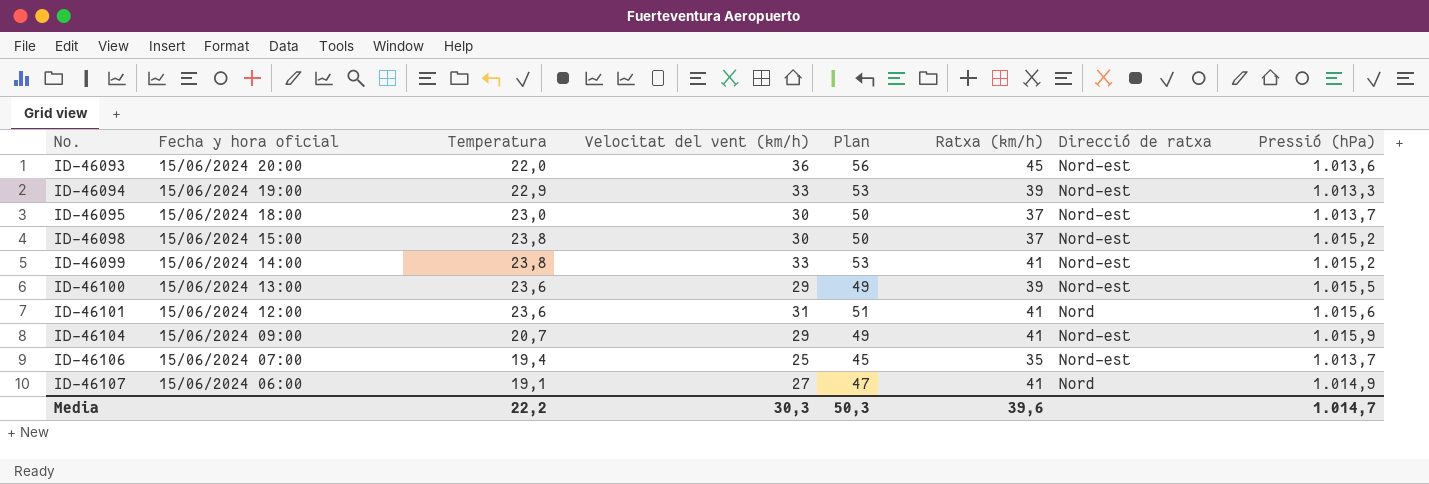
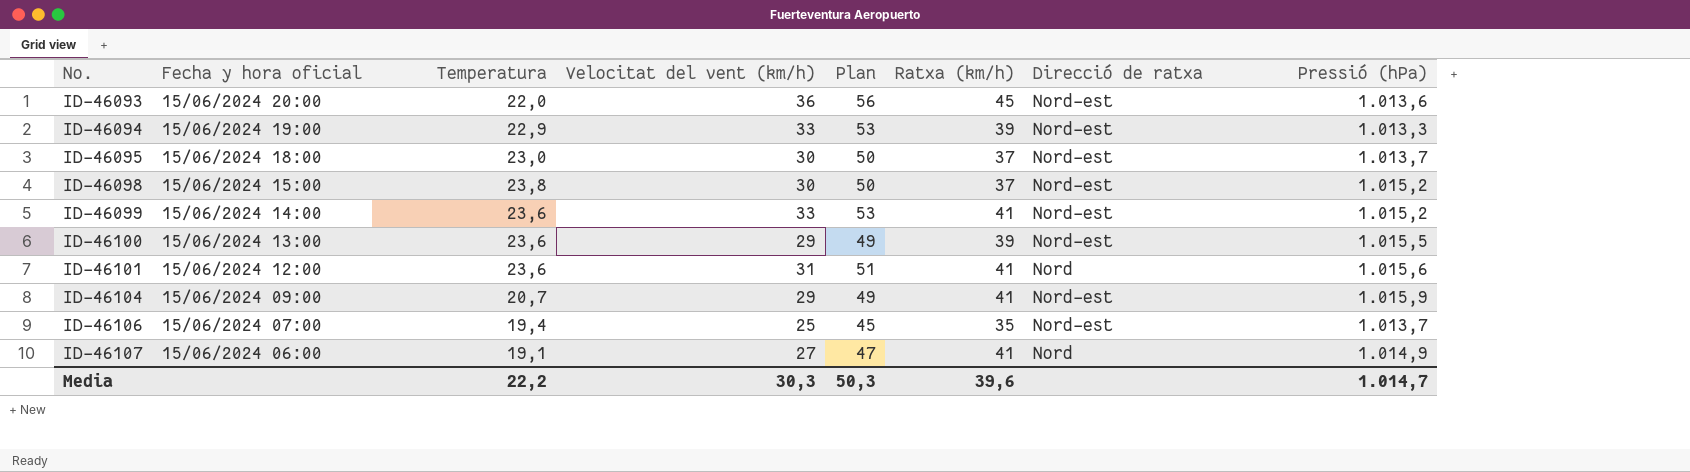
ID-46099 | Temperatura: 23,8 -> 23,6

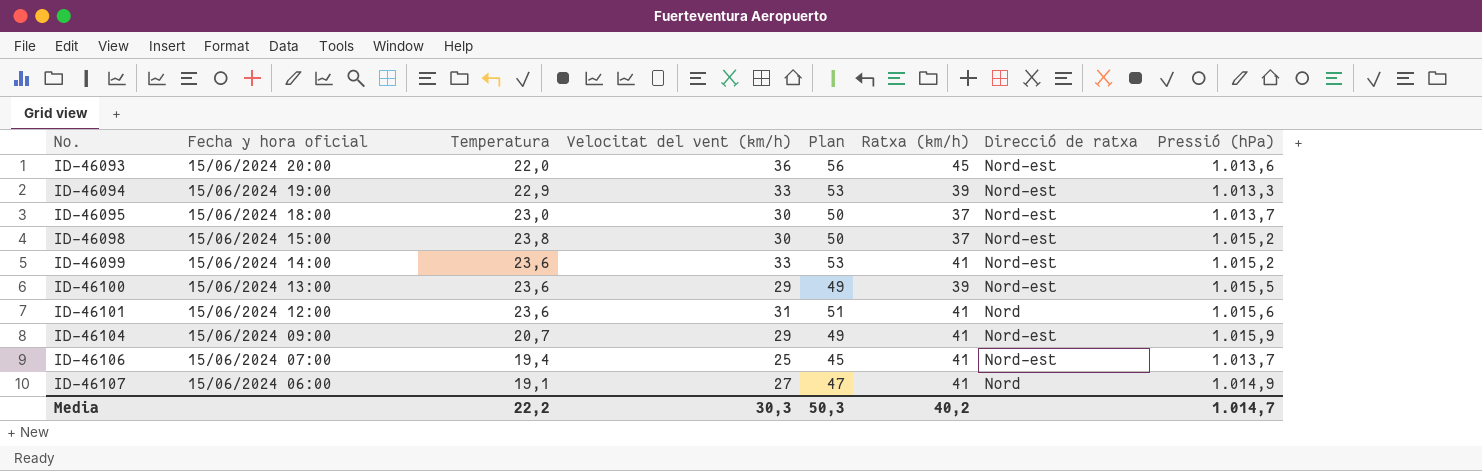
ID-46106 | Ratxa (km/h): 35 -> 41
Media | Ratxa (km/h): 39,6 -> 40,2

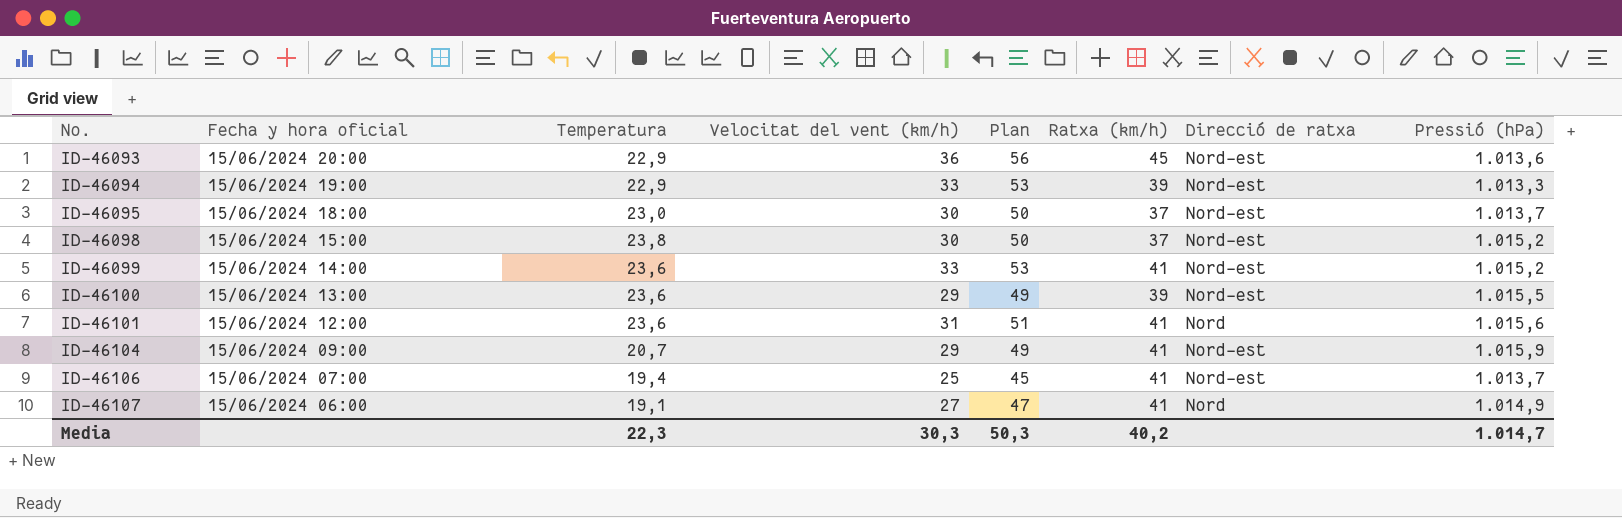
ID-46093 | Temperatura: 22,0 -> 22,9
Media | Temperatura: 22,2 -> 22,3

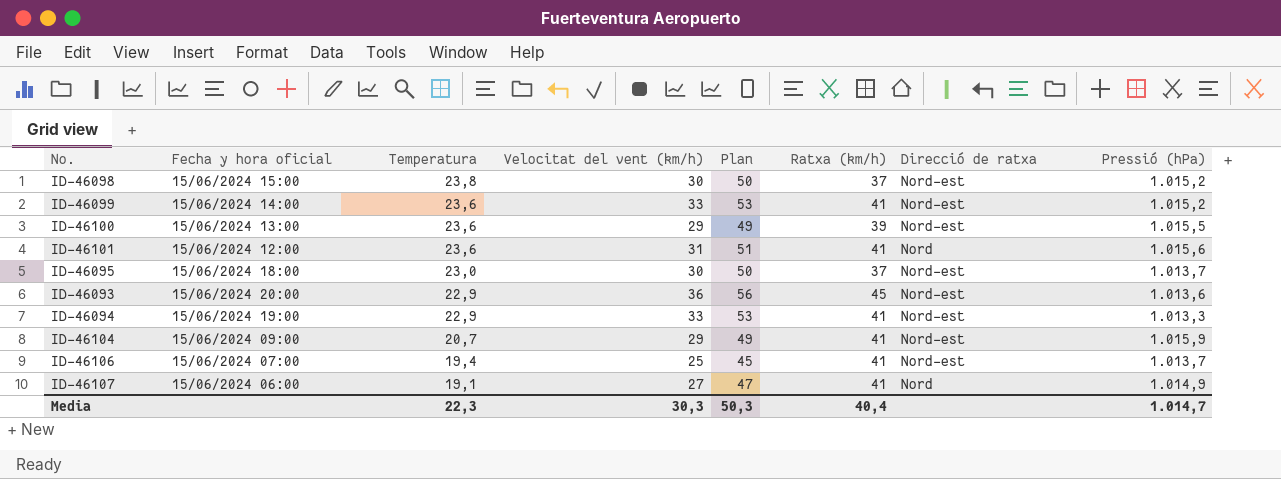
row order: No. ascending -> Temperatura descending
ID-46094 | Ratxa (km/h): 39 -> 41
Media | Ratxa (km/h): 40,2 -> 40,4

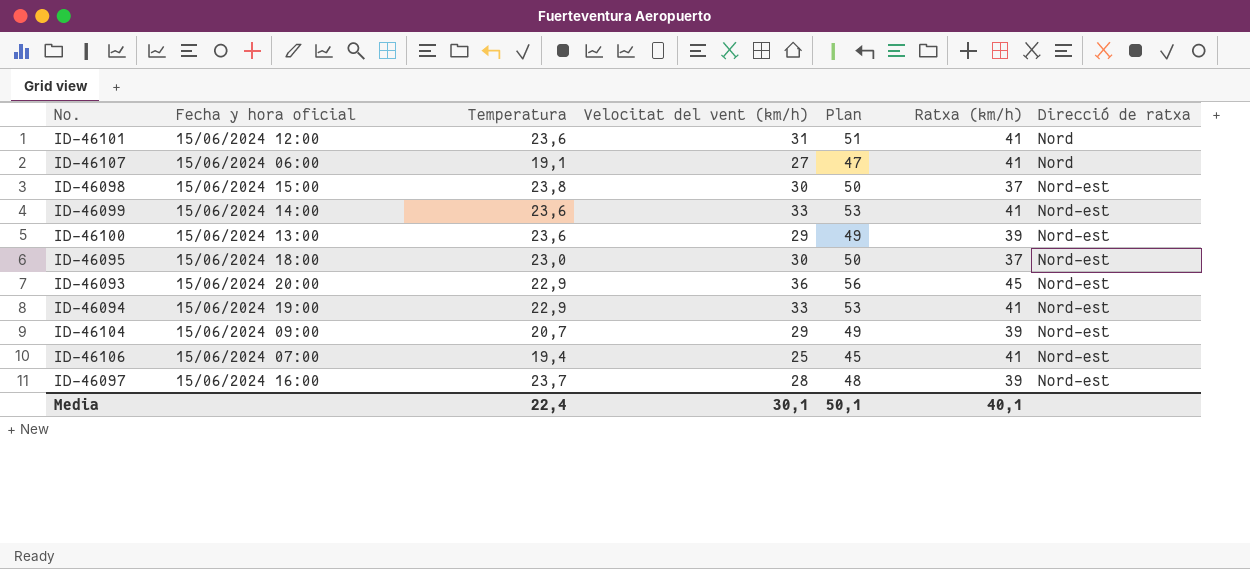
row order: Temperatura descending -> Direcció de ratxa ascending
column Pressió (hPa) | position: 8 -> none
ID-46104 | Ratxa (km/h): 41 -> 39
row ID-46097: none -> 15/06/2024 16:00 | 23,7 | 28 | 48 | 39 | Nord-est
Media | Temperatura: 22,3 -> 22,4
Media | Velocitat del vent (km/h): 30,3 -> 30,1
Media | Plan: 50,3 -> 50,1
Media | Ratxa (km/h): 40,4 -> 40,1

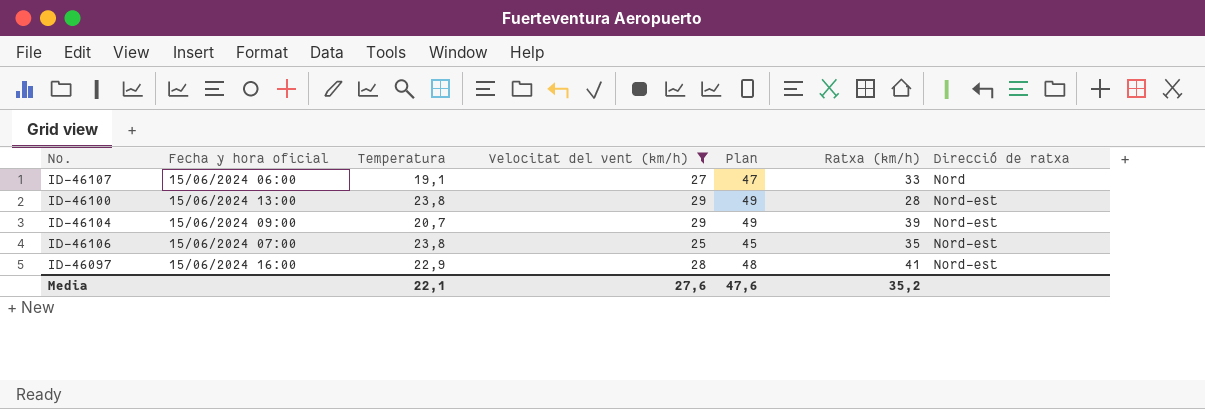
filter: none -> Velocitat del vent (km/h) <= 29
ID-46107 | Ratxa (km/h): 41 -> 33
ID-46100 | Temperatura: 23,6 -> 23,8
ID-46100 | Ratxa (km/h): 39 -> 28
ID-46106 | Temperatura: 19,4 -> 23,8
ID-46106 | Ratxa (km/h): 41 -> 35
ID-46097 | Temperatura: 23,7 -> 22,9
ID-46097 | Ratxa (km/h): 39 -> 41
Media | Temperatura: 22,4 -> 22,1
Media | Velocitat del vent (km/h): 30,1 -> 27,6
Media | Plan: 50,1 -> 47,6
Media | Ratxa (km/h): 40,1 -> 35,2

